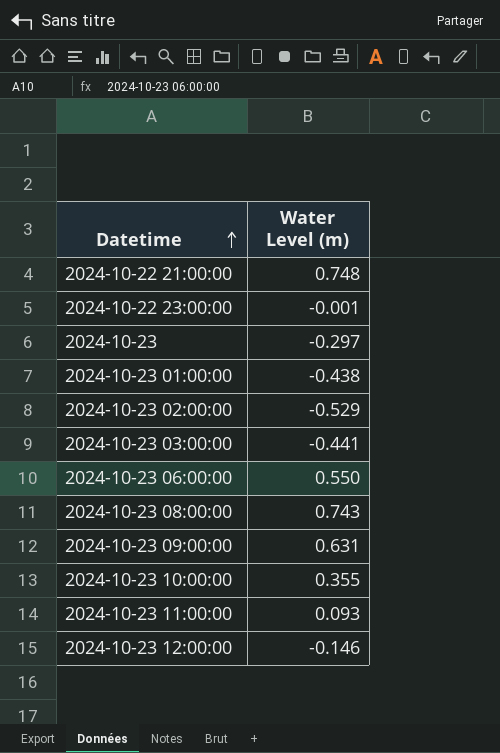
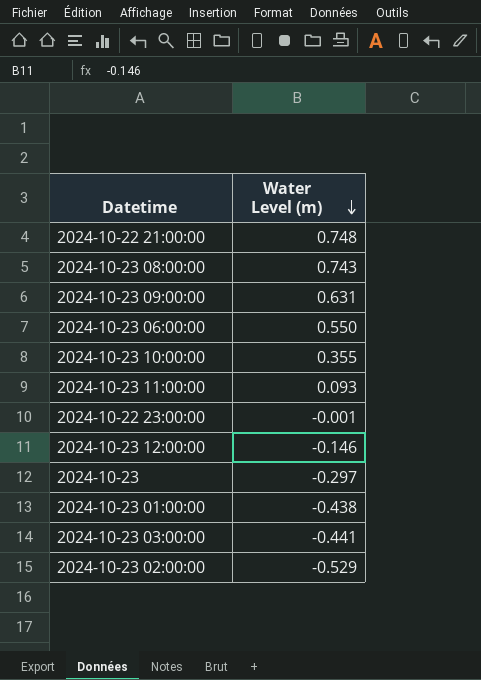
row order: Datetime ascending -> Water Level (m) descending

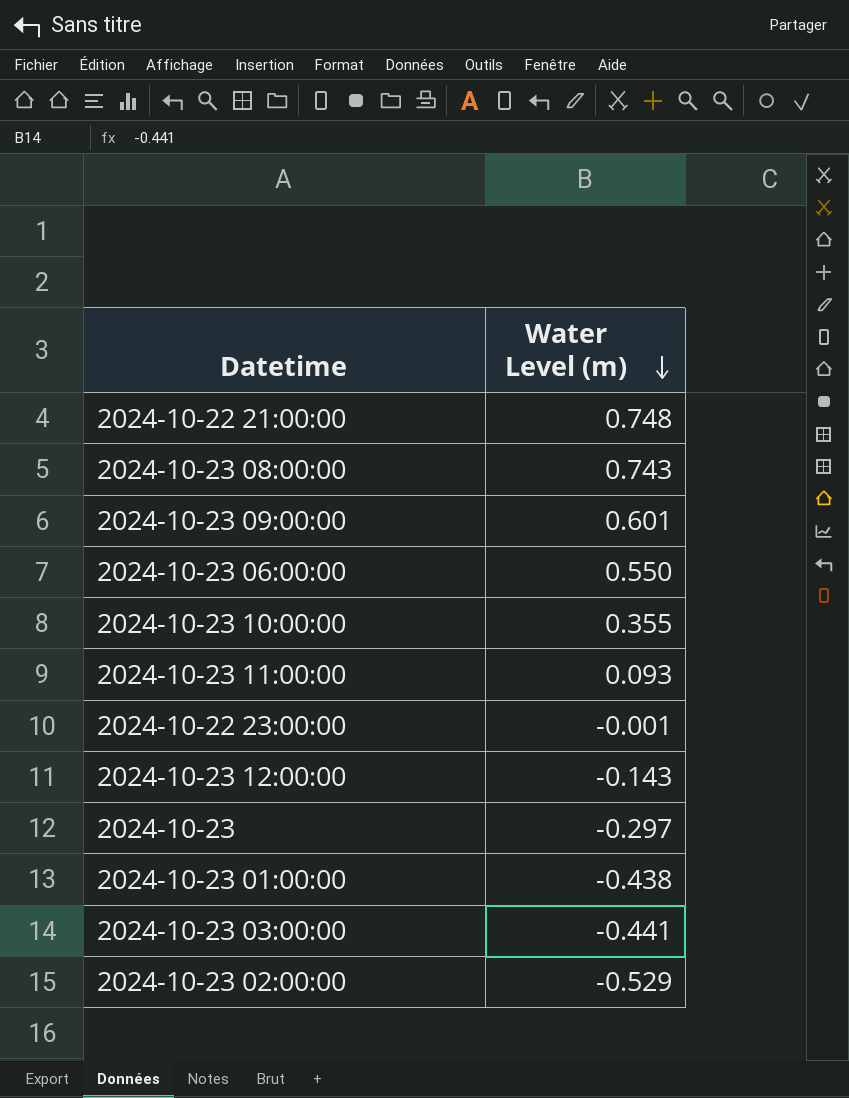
2024-10-23 09:00:00 | Water Level (m): 0.631 -> 0.601
2024-10-23 12:00:00 | Water Level (m): -0.146 -> -0.143

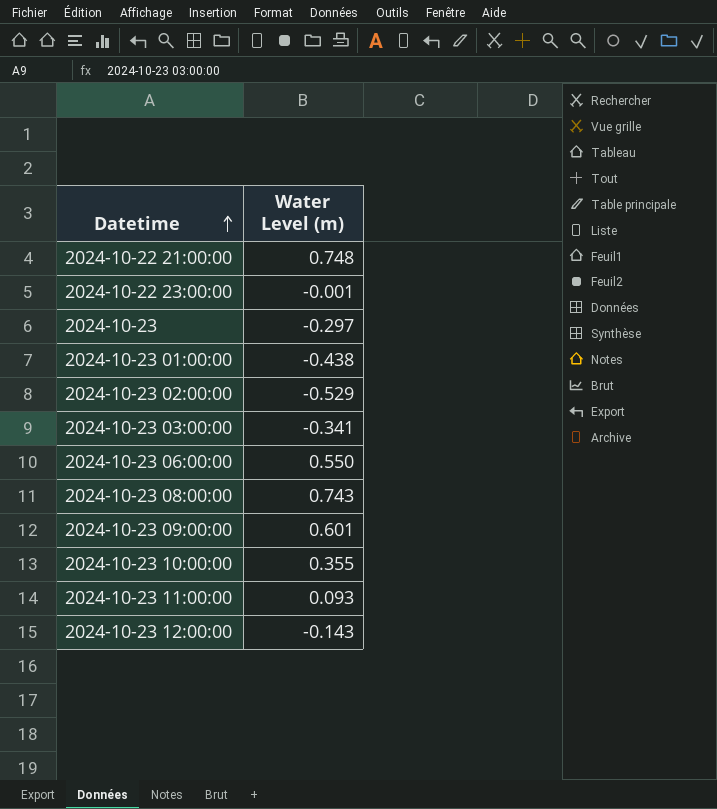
row order: Water Level (m) descending -> Datetime ascending
2024-10-23 03:00:00 | Water Level (m): -0.441 -> -0.341

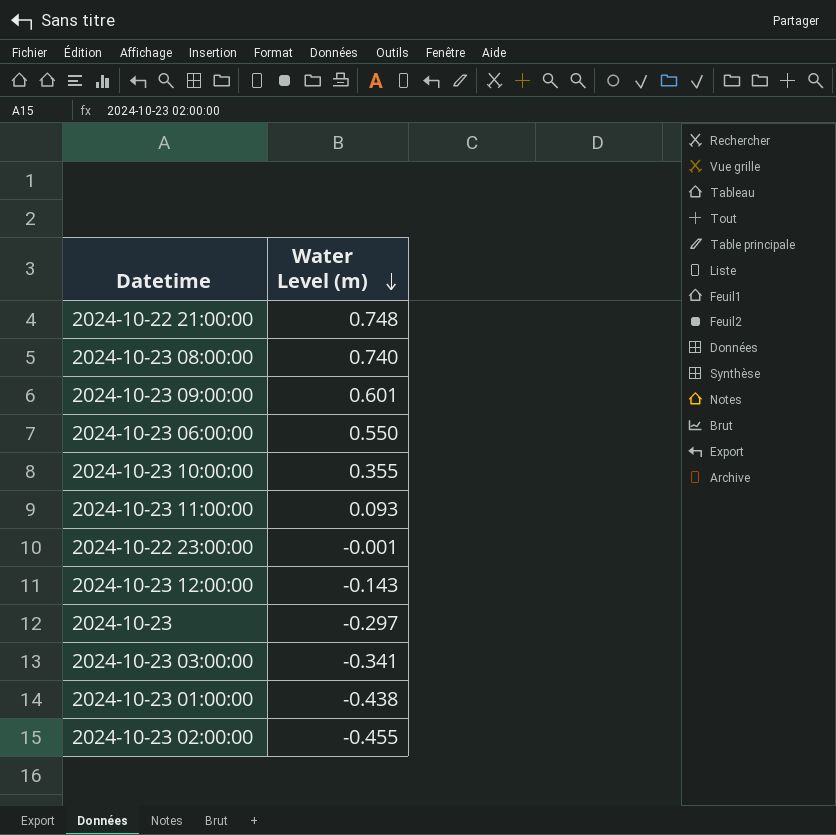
row order: Datetime ascending -> Water Level (m) descending
2024-10-23 08:00:00 | Water Level (m): 0.743 -> 0.740
2024-10-23 02:00:00 | Water Level (m): -0.529 -> -0.455

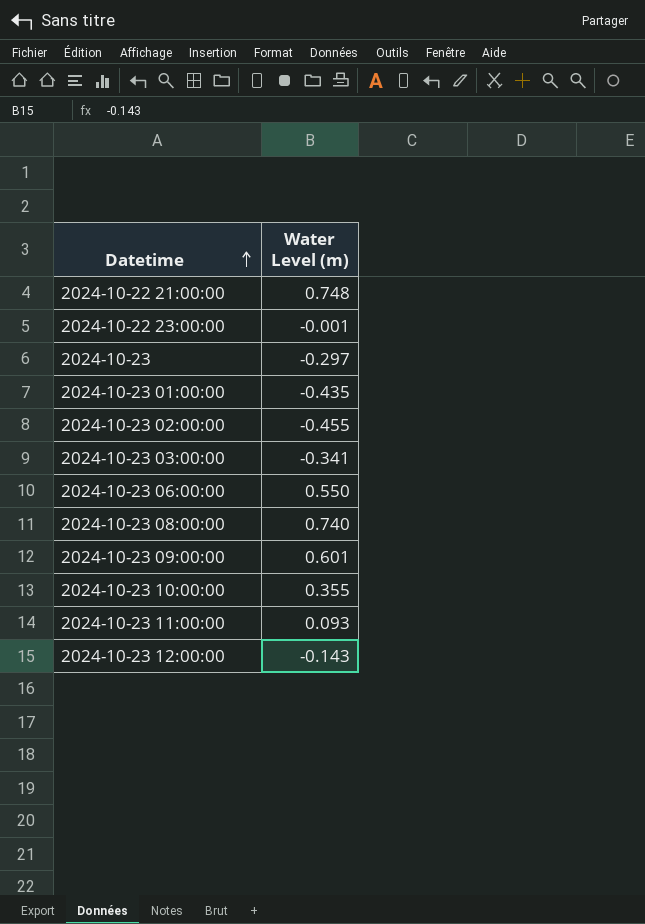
row order: Water Level (m) descending -> Datetime ascending
2024-10-23 01:00:00 | Water Level (m): -0.438 -> -0.435

